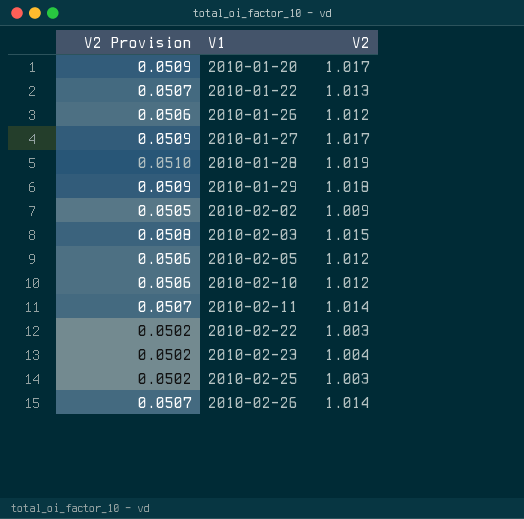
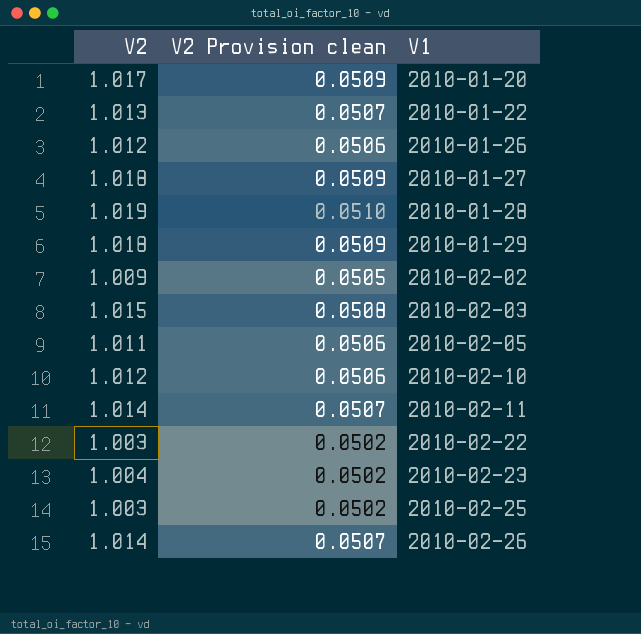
column V2 | position: 3 -> 1
column name: V2 Provision -> V2 Provision clean
2010-01-27 | V2: 1.017 -> 1.018
2010-02-05 | V2: 1.012 -> 1.011

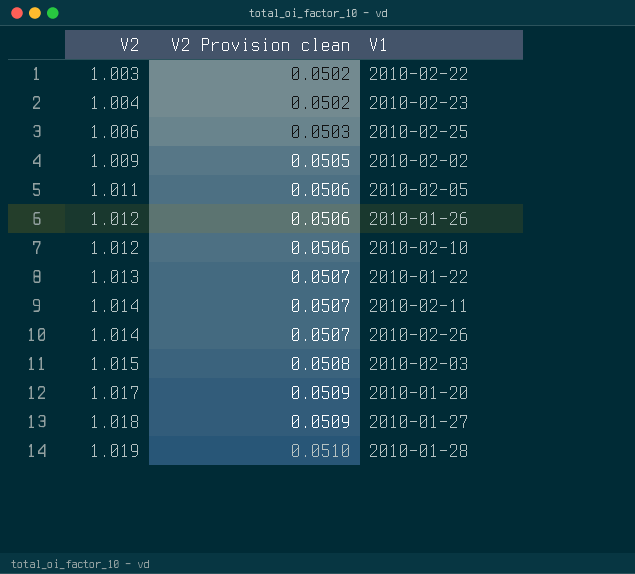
row order: V1 ascending -> V2 ascending
row 2010-01-29: 1.018 | 0.0509 -> none
2010-02-25 | V2: 1.003 -> 1.006
2010-02-25 | V2 Provision clean: 0.0502 -> 0.0503

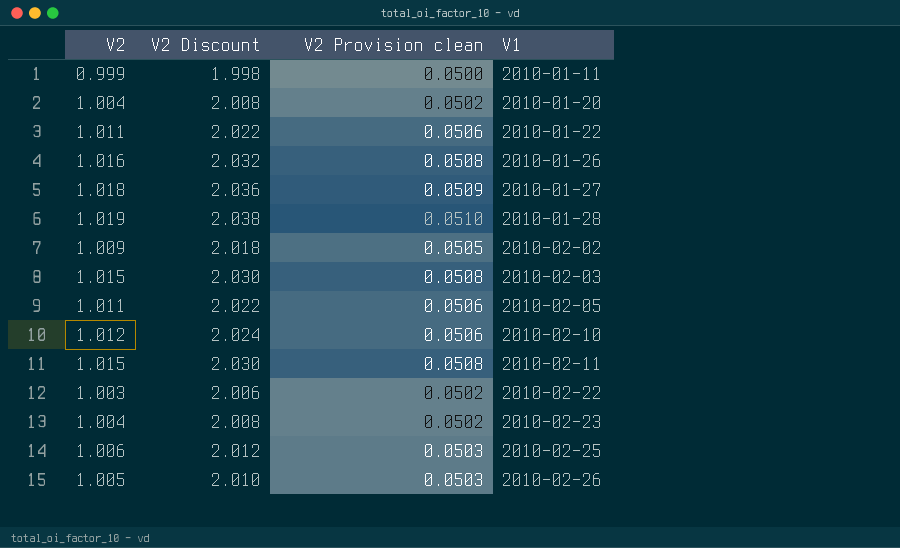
row order: V2 ascending -> V1 ascending
column V2 Discount | formula: none -> [V2] * 2
row 2010-01-11: none -> 0.999 | 1.998 | 0.0500
2010-01-20 | V2: 1.017 -> 1.004
2010-01-20 | V2 Provision clean: 0.0509 -> 0.0502
2010-01-22 | V2: 1.013 -> 1.011
2010-01-22 | V2 Provision clean: 0.0507 -> 0.0506
2010-01-26 | V2: 1.012 -> 1.016
2010-01-26 | V2 Provision clean: 0.0506 -> 0.0508
2010-02-11 | V2: 1.014 -> 1.015
2010-02-11 | V2 Provision clean: 0.0507 -> 0.0508
2010-02-26 | V2: 1.014 -> 1.005
2010-02-26 | V2 Provision clean: 0.0507 -> 0.0503

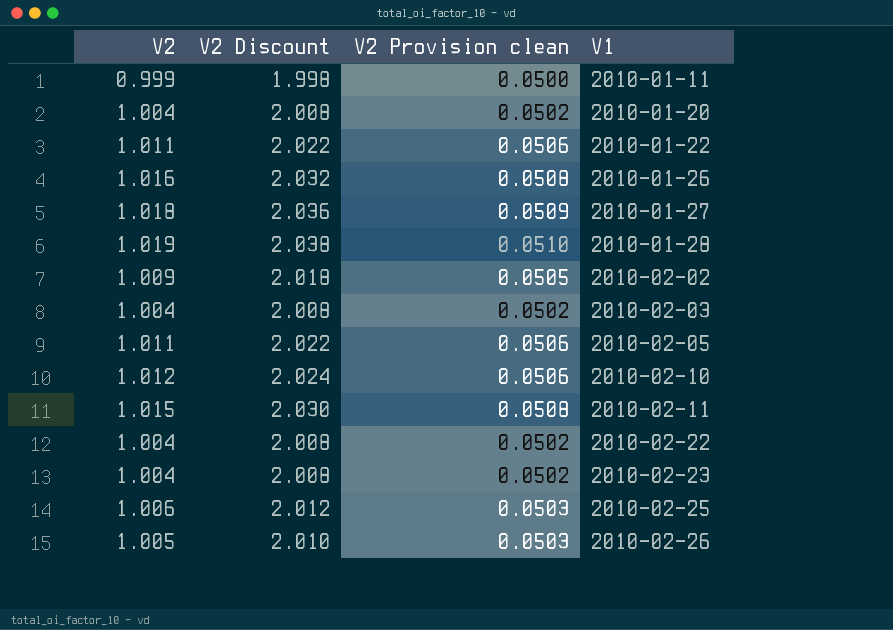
2010-02-03 | V2: 1.015 -> 1.004
2010-02-03 | V2 Discount: 2.030 -> 2.008
2010-02-03 | V2 Provision clean: 0.0508 -> 0.0502
2010-02-22 | V2: 1.003 -> 1.004
2010-02-22 | V2 Discount: 2.006 -> 2.008

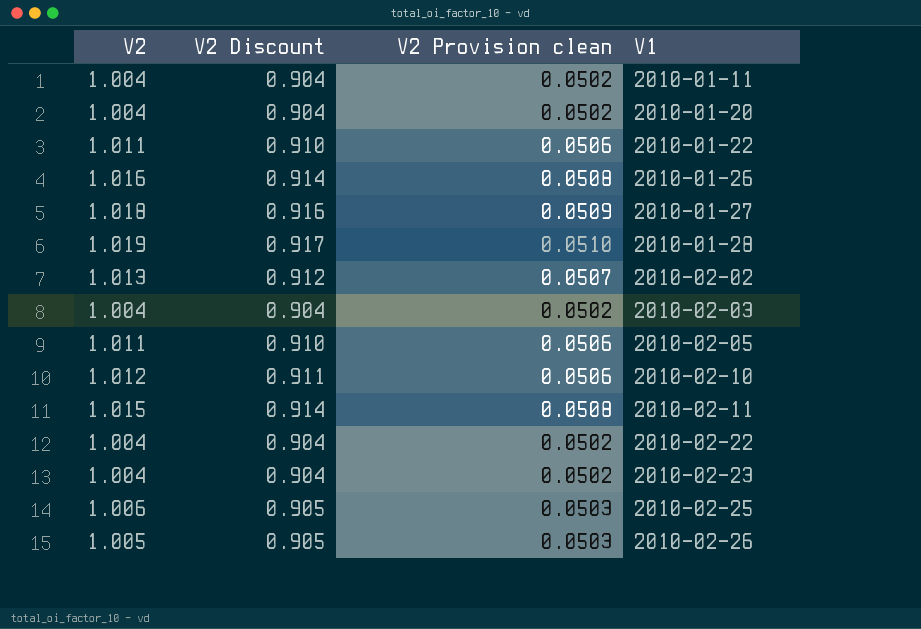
column V2 Discount | formula: [V2] * 2 -> [V2] * 0.9
2010-01-11 | V2: 0.999 -> 1.004
2010-01-11 | V2 Provision clean: 0.0500 -> 0.0502
2010-02-02 | V2: 1.009 -> 1.013
2010-02-02 | V2 Provision clean: 0.0505 -> 0.0507

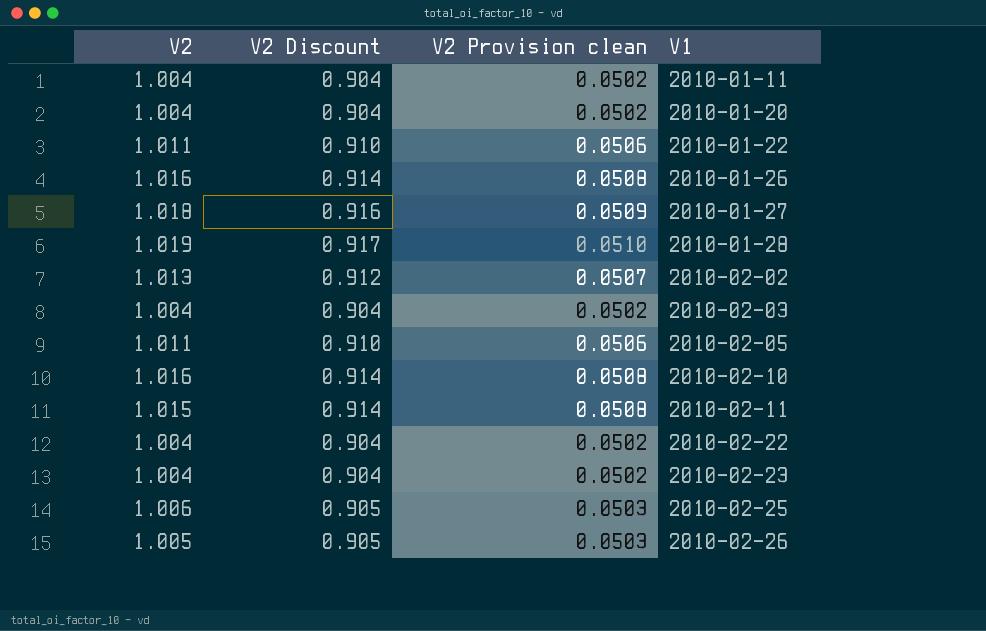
2010-02-10 | V2: 1.012 -> 1.016
2010-02-10 | V2 Discount: 0.911 -> 0.914
2010-02-10 | V2 Provision clean: 0.0506 -> 0.0508

